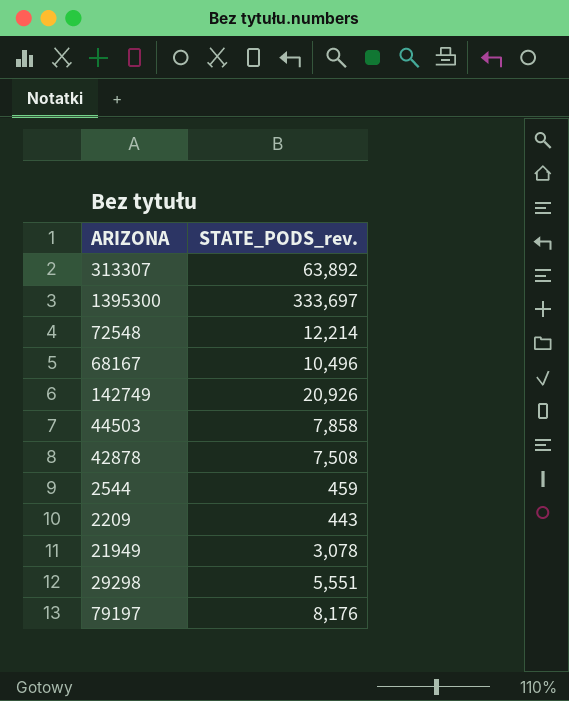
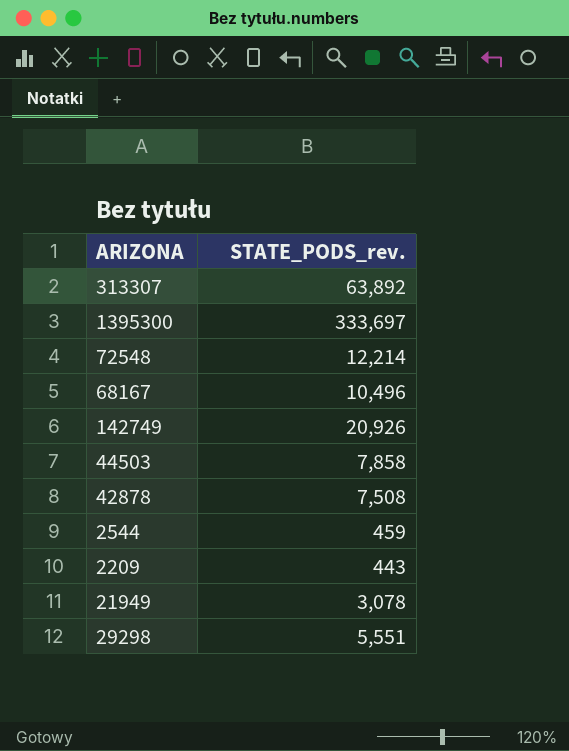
row 79197: 8,176 -> none

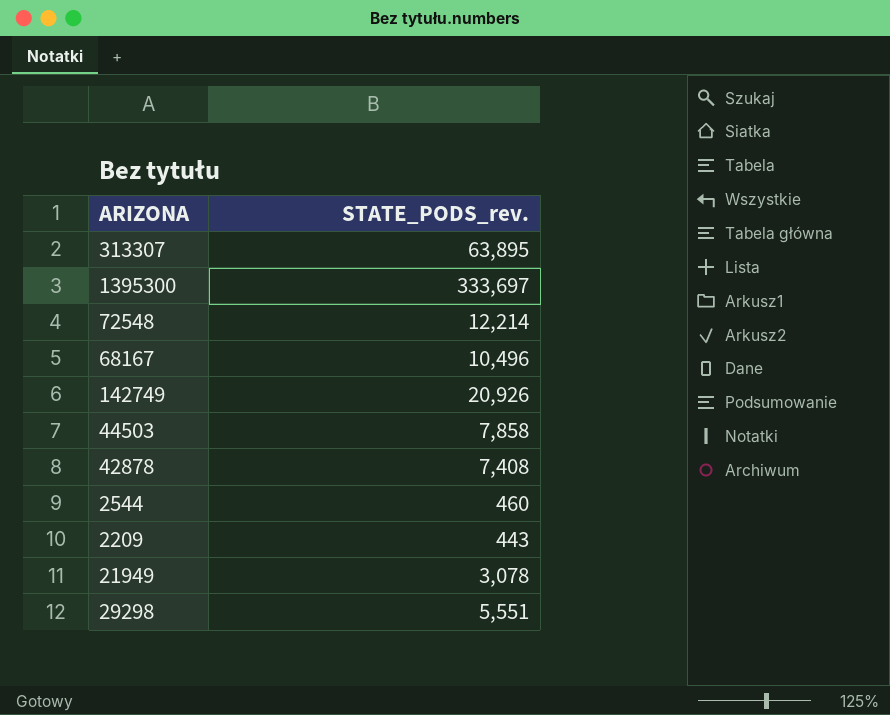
313307 | STATE_PODS_rev.: 63,892 -> 63,895
42878 | STATE_PODS_rev.: 7,508 -> 7,408
2544 | STATE_PODS_rev.: 459 -> 460

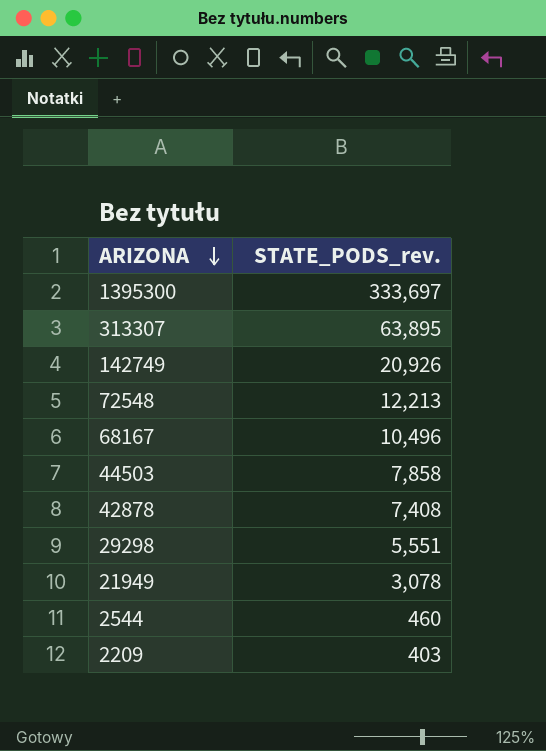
row order: none -> ARIZONA descending
72548 | STATE_PODS_rev.: 12,214 -> 12,213
2209 | STATE_PODS_rev.: 443 -> 403

